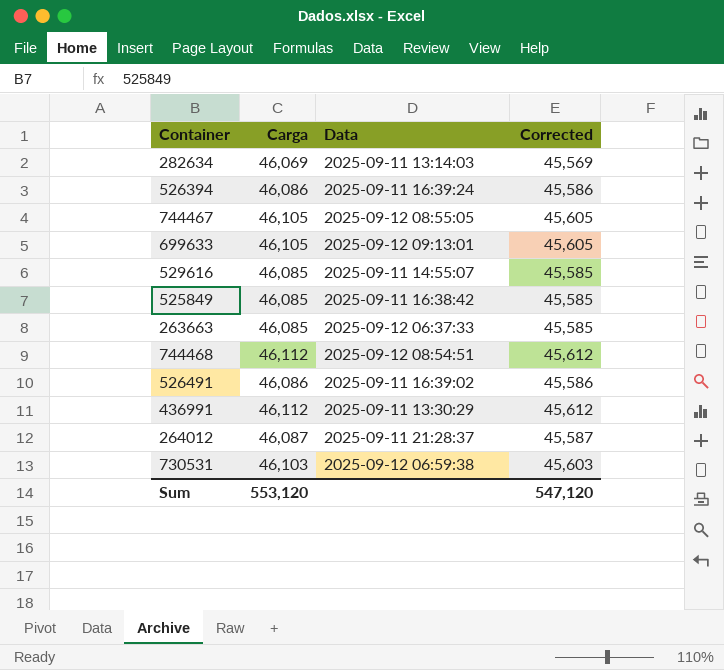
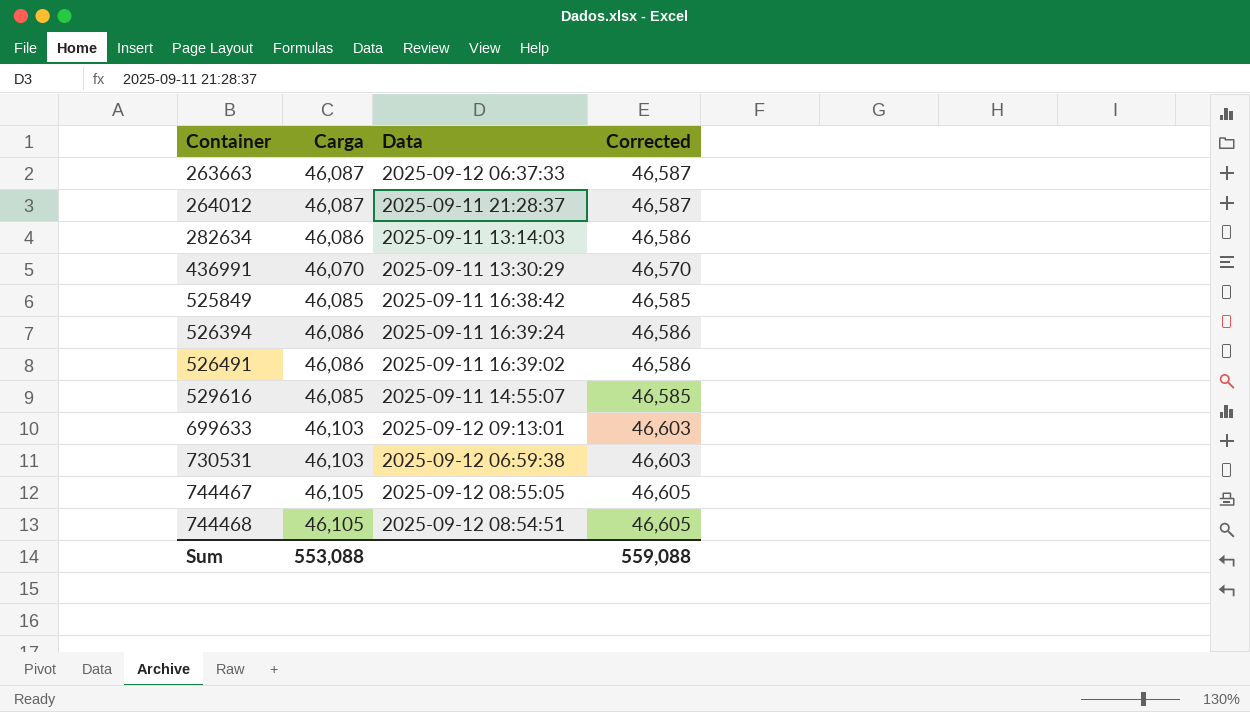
row order: none -> Container ascending
column Corrected | formula: [Carga] - 500 -> [Carga] + 500
263663 | Carga: 46,085 -> 46,087
282634 | Carga: 46,069 -> 46,086
436991 | Carga: 46,112 -> 46,070
699633 | Carga: 46,105 -> 46,103
744468 | Carga: 46,112 -> 46,105
Sum | Carga: 553,120 -> 553,088
Sum | Corrected: 547,120 -> 559,088

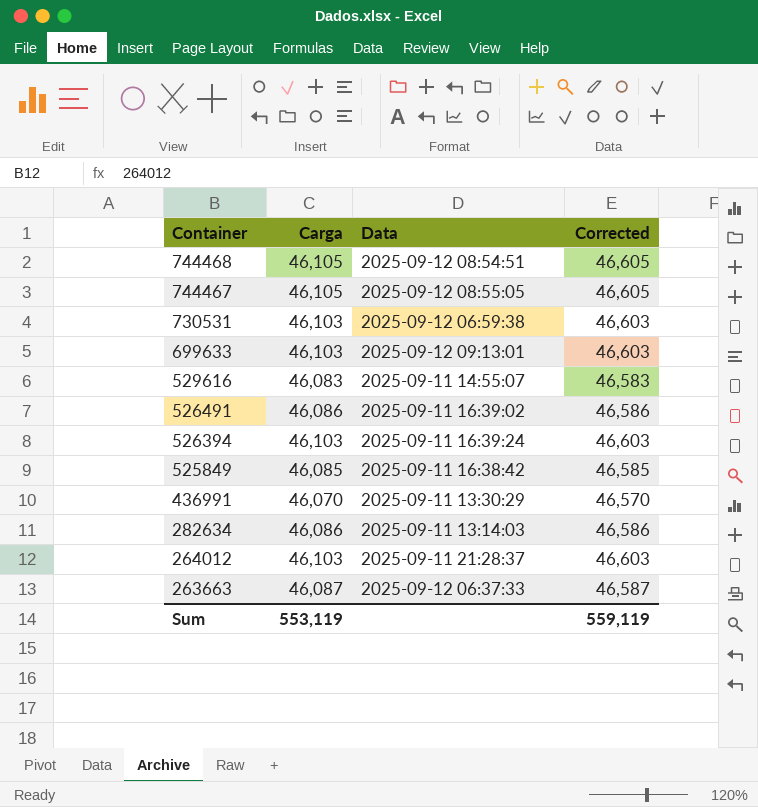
row order: Container ascending -> Container descending
529616 | Carga: 46,085 -> 46,083
529616 | Corrected: 46,585 -> 46,583
526394 | Carga: 46,086 -> 46,103
526394 | Corrected: 46,586 -> 46,603
264012 | Carga: 46,087 -> 46,103
264012 | Corrected: 46,587 -> 46,603
Sum | Carga: 553,088 -> 553,119
Sum | Corrected: 559,088 -> 559,119

